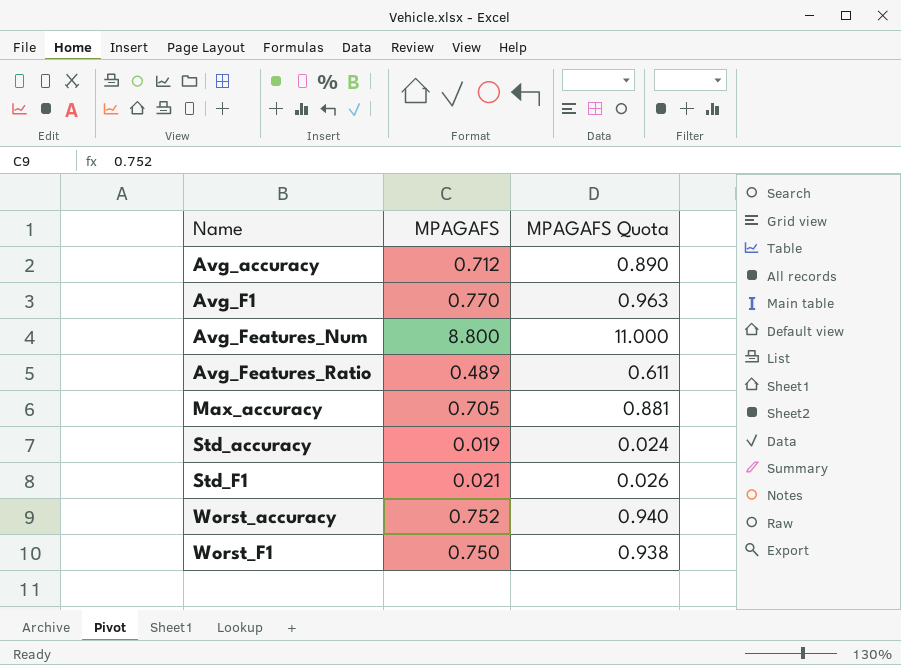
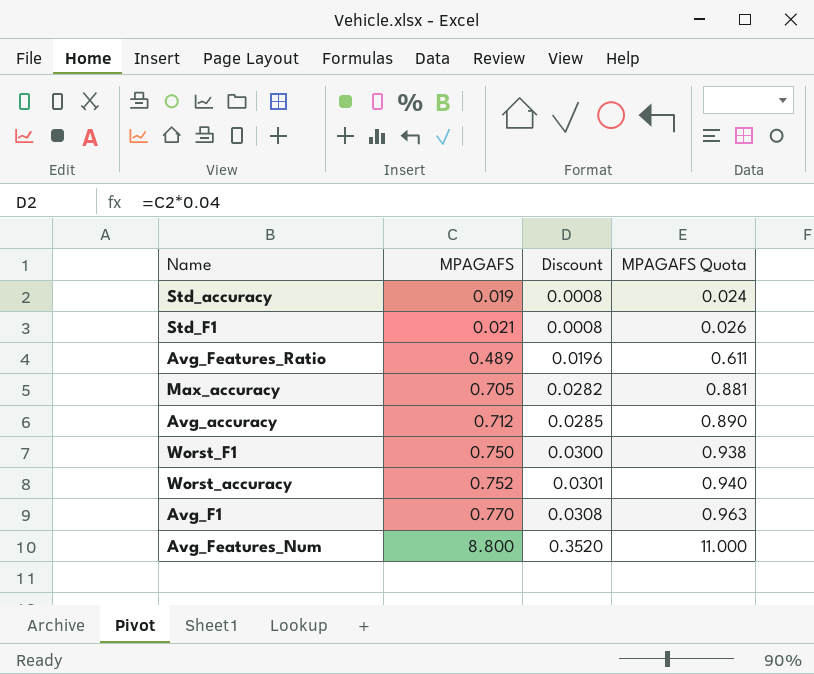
row order: Name ascending -> MPAGAFS ascending
column Discount | formula: none -> [MPAGAFS] * 0.04

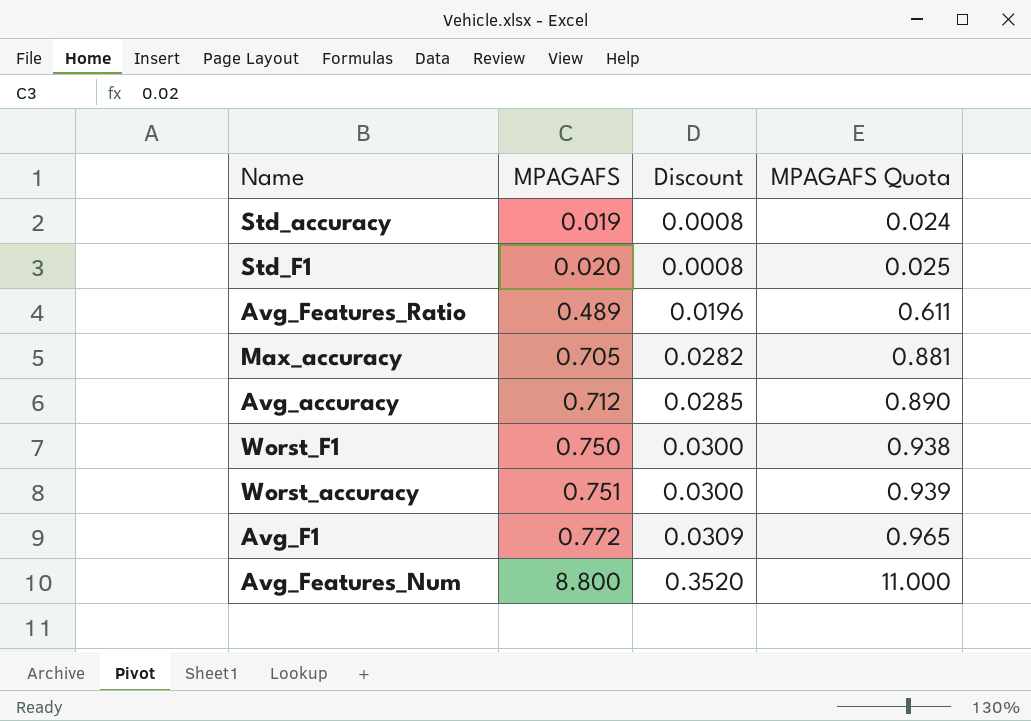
Std_F1 | MPAGAFS: 0.021 -> 0.020
Std_F1 | MPAGAFS Quota: 0.026 -> 0.025
Worst_accuracy | MPAGAFS: 0.752 -> 0.751
Worst_accuracy | Discount: 0.0301 -> 0.0300
Worst_accuracy | MPAGAFS Quota: 0.940 -> 0.939
Avg_F1 | MPAGAFS: 0.770 -> 0.772
Avg_F1 | Discount: 0.0308 -> 0.0309
Avg_F1 | MPAGAFS Quota: 0.963 -> 0.965

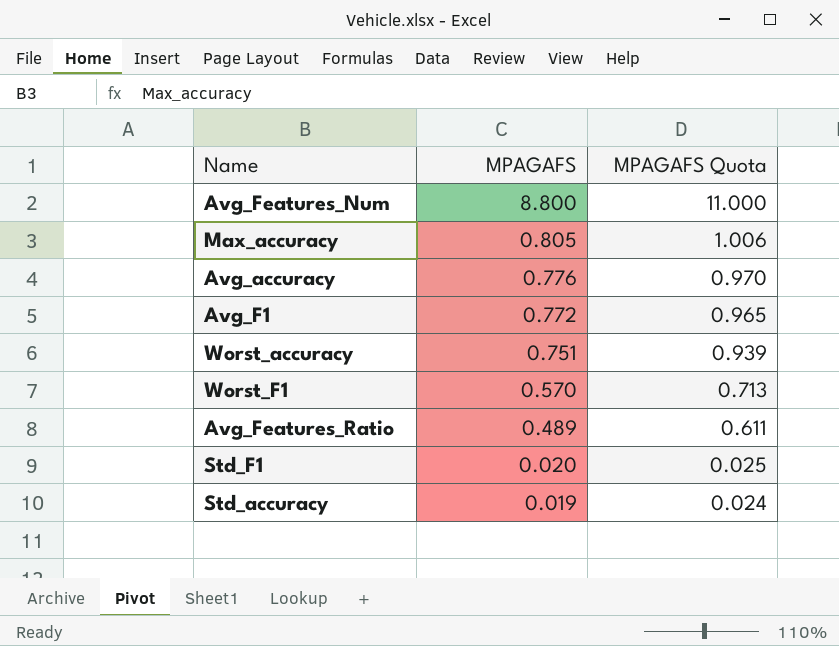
row order: MPAGAFS ascending -> MPAGAFS descending
column Discount | formula: [MPAGAFS] * 0.04 -> none
Max_accuracy | MPAGAFS: 0.705 -> 0.805
Max_accuracy | MPAGAFS Quota: 0.881 -> 1.006
Avg_accuracy | MPAGAFS: 0.712 -> 0.776
Avg_accuracy | MPAGAFS Quota: 0.890 -> 0.970
Worst_F1 | MPAGAFS: 0.750 -> 0.570
Worst_F1 | MPAGAFS Quota: 0.938 -> 0.713

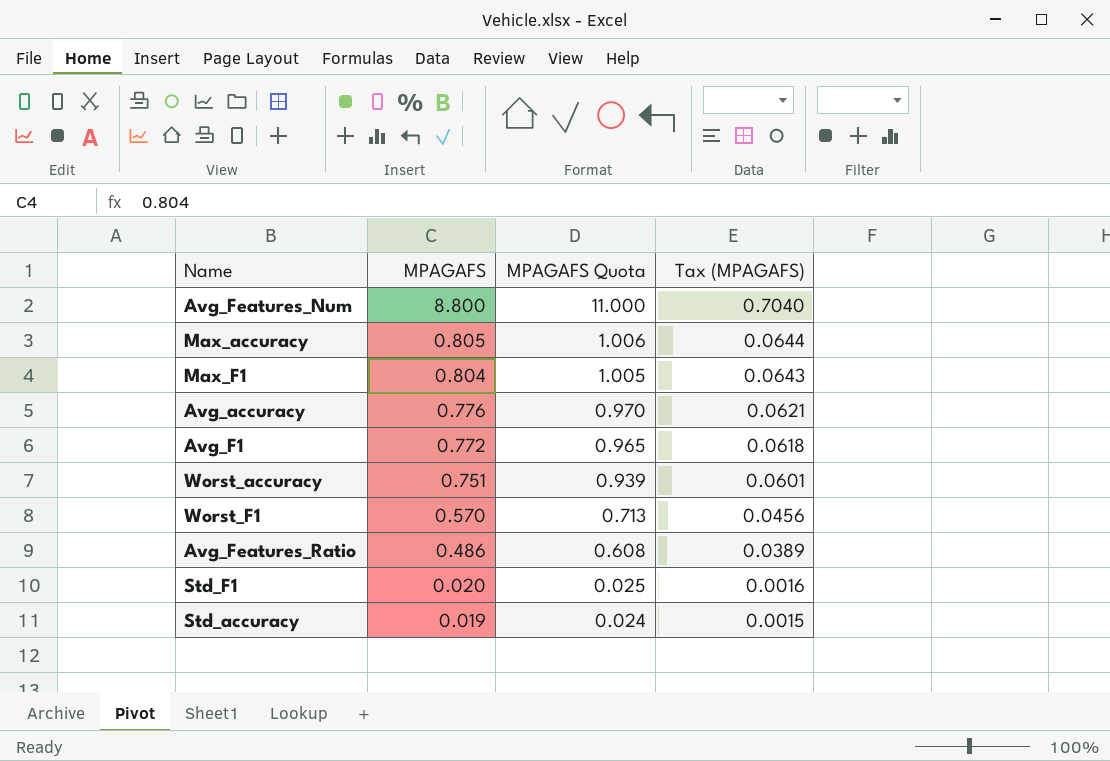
column Tax (MPAGAFS) | formula: none -> [MPAGAFS] * 0.08
row Max_F1: none -> 0.804 | 1.005 | 0.0643
Avg_Features_Ratio | MPAGAFS: 0.489 -> 0.486
Avg_Features_Ratio | MPAGAFS Quota: 0.611 -> 0.608

